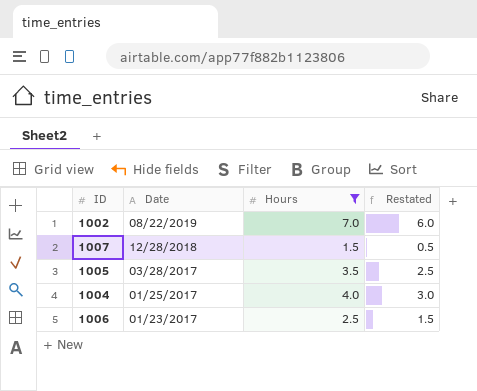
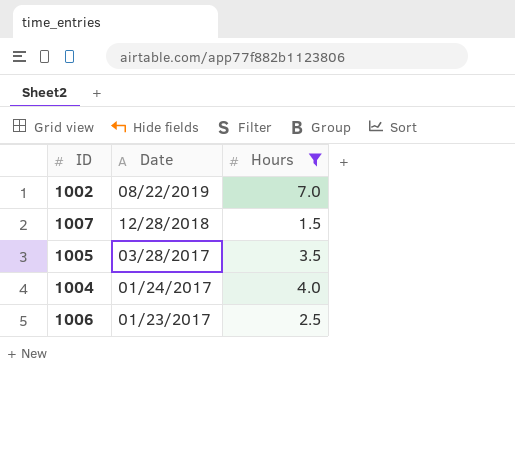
column Restated | formula: [Hours] - 1 -> none
1004 | Date: 01/25/2017 -> 01/24/2017

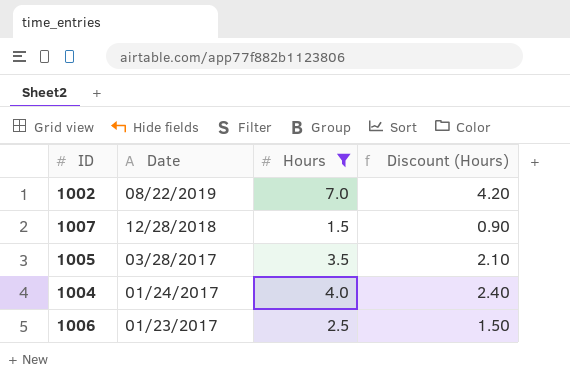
column Discount (Hours) | formula: none -> [Hours] * 0.6

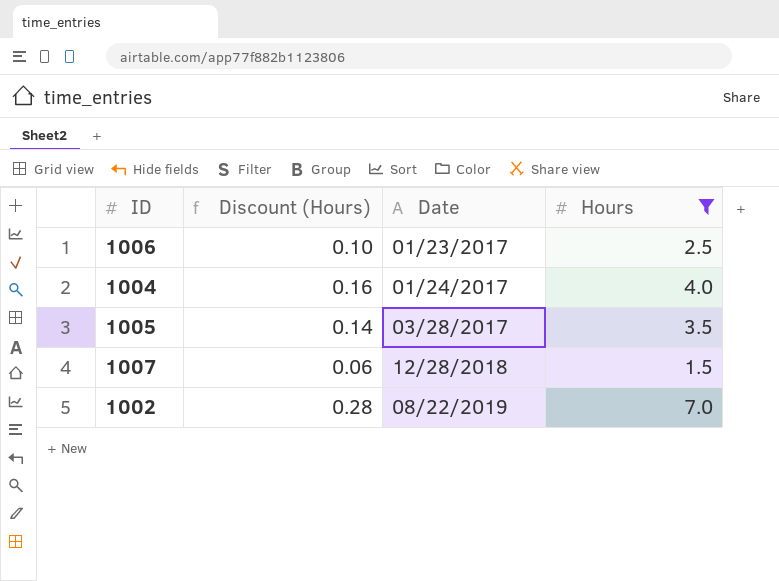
row order: Date descending -> Date ascending
column Discount (Hours) | formula: [Hours] * 0.6 -> [Hours] * 0.04
column Discount (Hours) | position: 4 -> 2

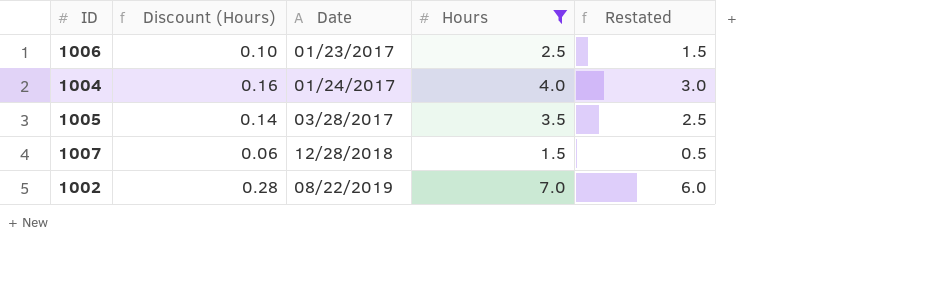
column Restated | formula: none -> [Hours] - 1

